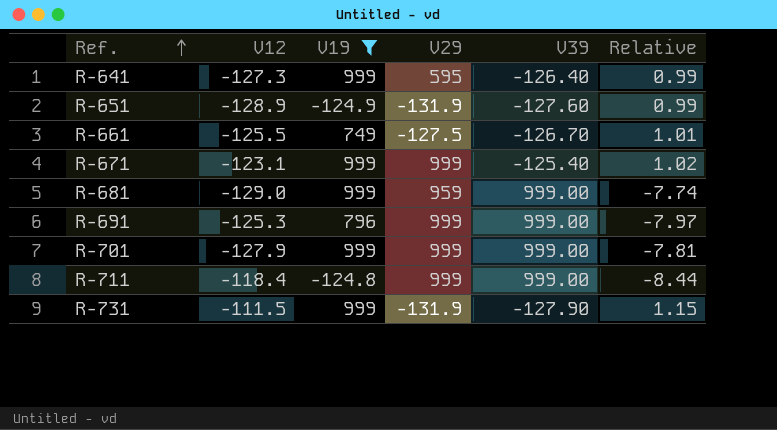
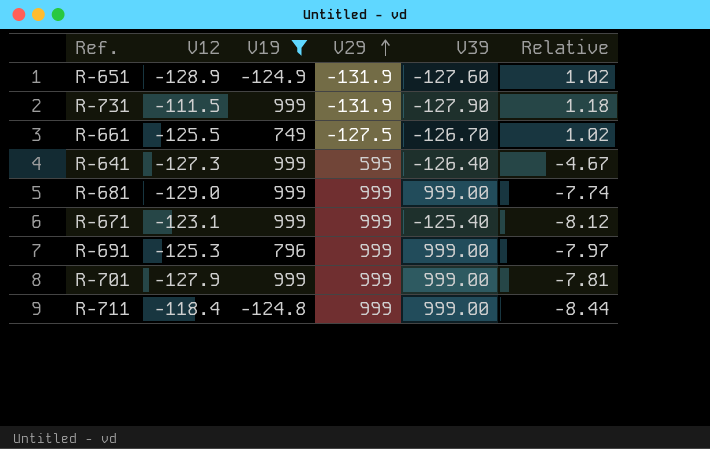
row order: Ref. ascending -> V29 ascending
column Relative | formula: [V39] / [V12] -> [V29] / [V12]
R-681 | V29: 959 -> 999

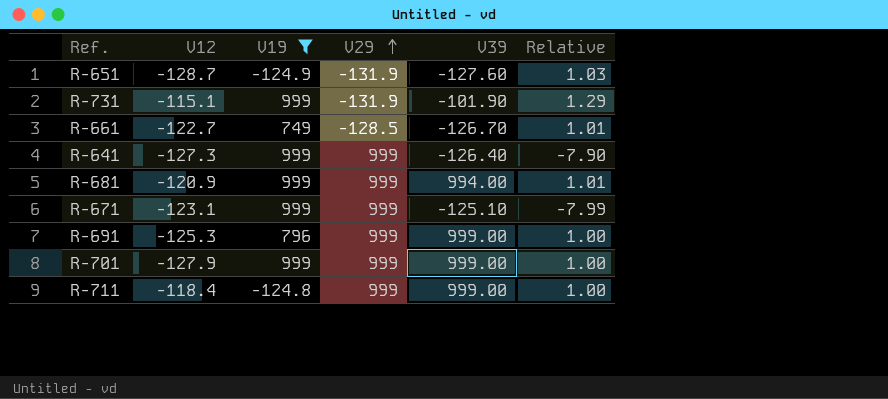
column Relative | formula: [V29] / [V12] -> [V29] / [V39]
R-651 | V12: -128.9 -> -128.7
R-731 | V12: -111.5 -> -115.1
R-731 | V39: -127.90 -> -101.90
R-661 | V12: -125.5 -> -122.7
R-661 | V29: -127.5 -> -128.5
R-641 | V29: 595 -> 999
R-681 | V12: -129.0 -> -120.9
R-681 | V39: 999.00 -> 994.00
R-671 | V39: -125.40 -> -125.10

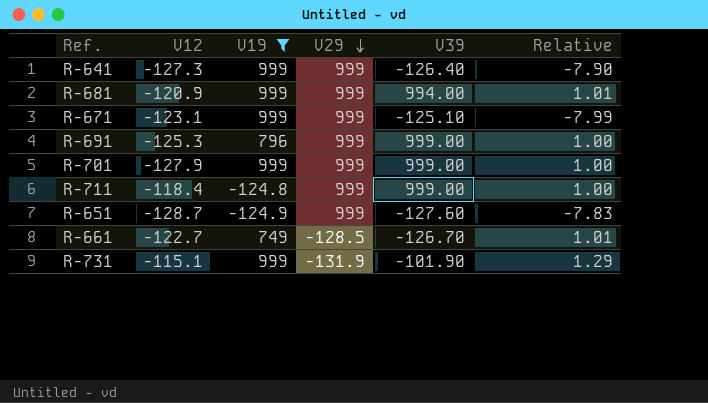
row order: V29 ascending -> V29 descending
R-651 | V29: -131.9 -> 999
R-651 | Relative: 1.03 -> -7.83

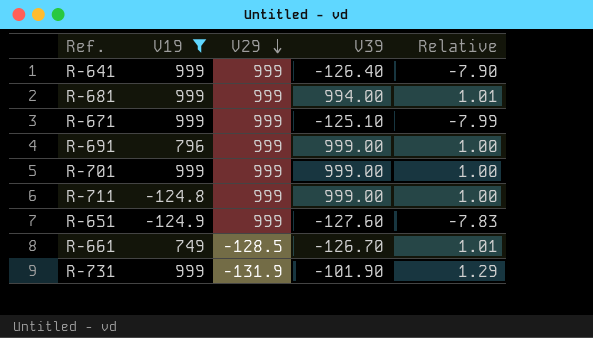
column V12 | position: 2 -> none

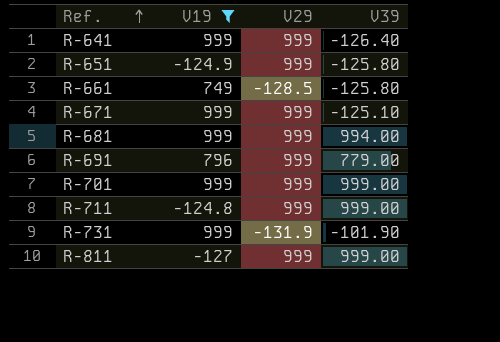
row order: V29 descending -> Ref. ascending
column Relative | formula: [V29] / [V39] -> none
R-651 | V39: -127.60 -> -125.80
R-661 | V39: -126.70 -> -125.80
R-691 | V39: 999.00 -> 779.00
row R-811: none -> -127 | 999 | 999.00

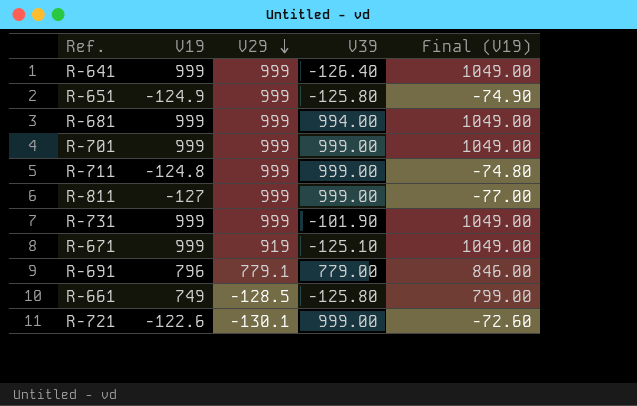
filter: V19 != -122.6 -> none
row order: Ref. ascending -> V29 descending
column Final (V19) | formula: none -> [V19] + 50
R-731 | V29: -131.9 -> 999
R-671 | V29: 999 -> 919
R-691 | V29: 999 -> 779.1

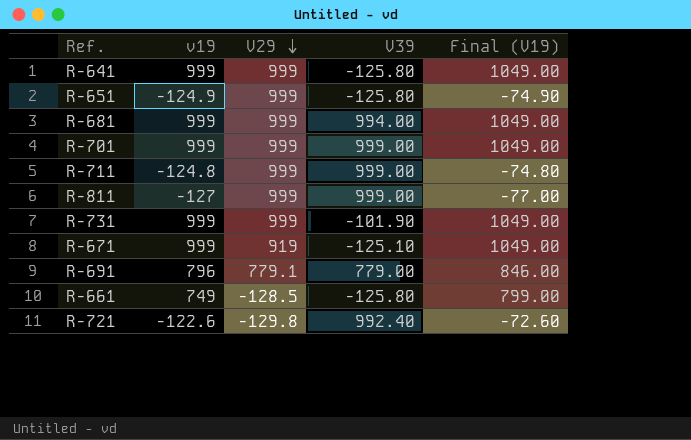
column name: V19 -> v19
R-641 | V39: -126.40 -> -125.80
R-721 | V29: -130.1 -> -129.8
R-721 | V39: 999.00 -> 992.40

